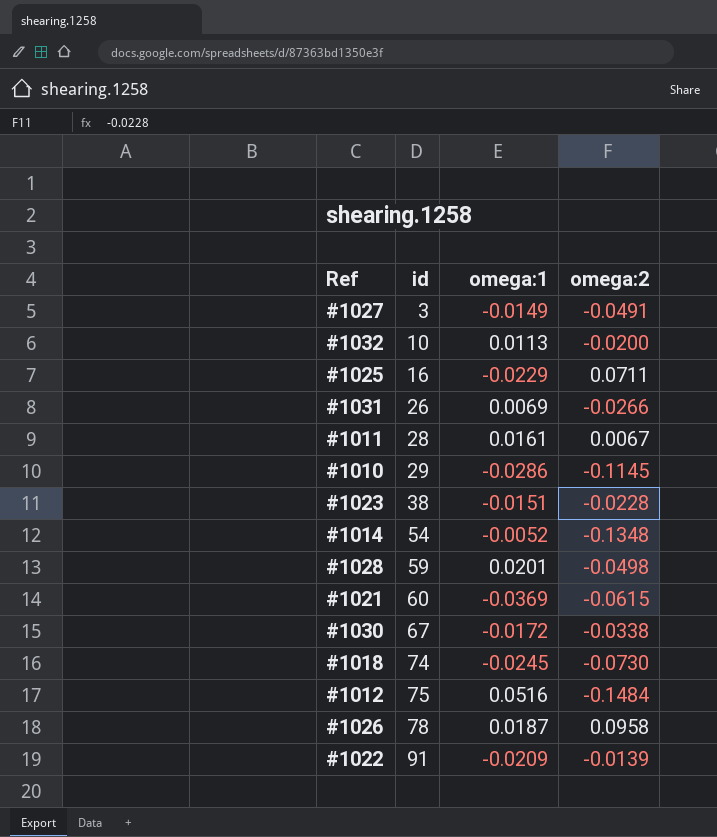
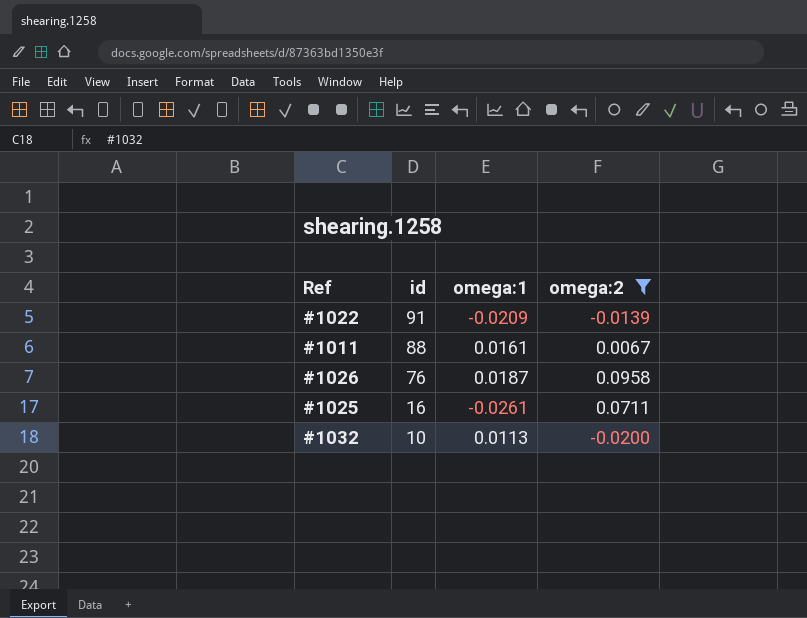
filter: none -> omega:2 >= -0.0200
row order: id ascending -> id descending
#1011 | id: 28 -> 88
#1026 | id: 78 -> 76
#1025 | omega:1: -0.0229 -> -0.0261

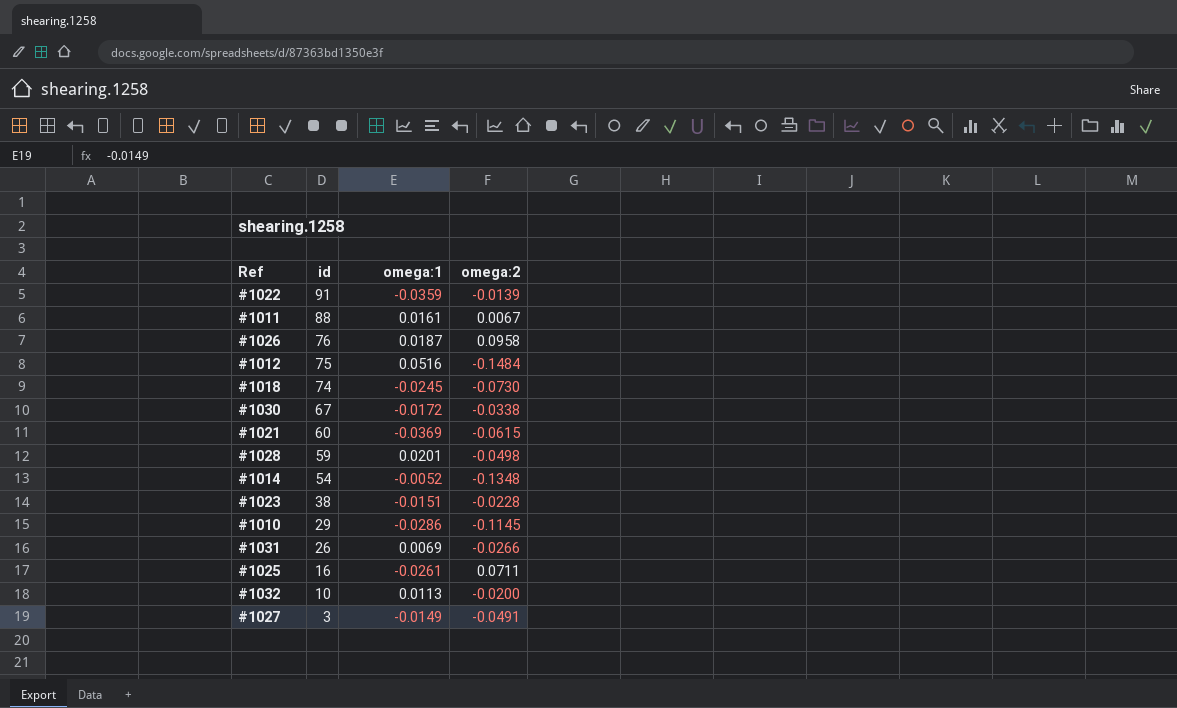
filter: omega:2 >= -0.0200 -> none
#1022 | omega:1: -0.0209 -> -0.0359

